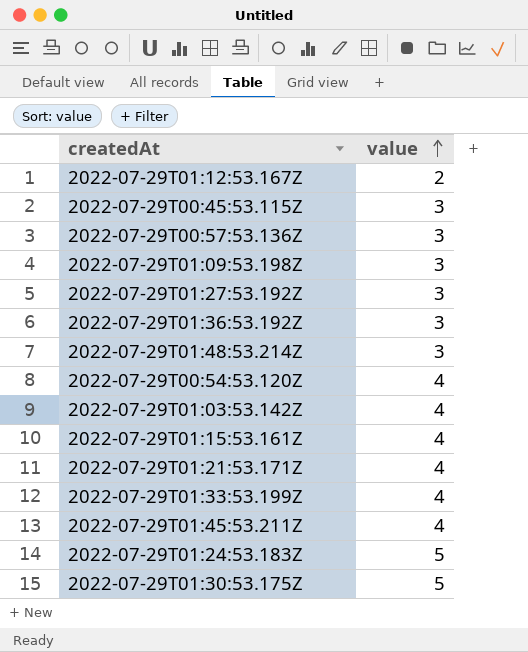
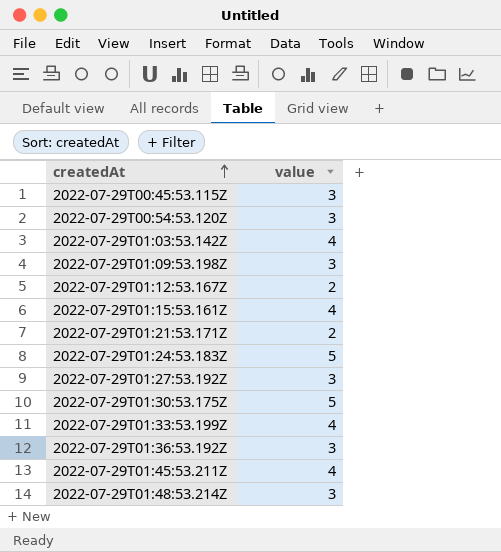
row order: value ascending -> createdAt ascending
row 2022-07-29T00:57:53.136Z: 3 -> none
2022-07-29T00:54:53.120Z | value: 4 -> 3
2022-07-29T01:21:53.171Z | value: 4 -> 2

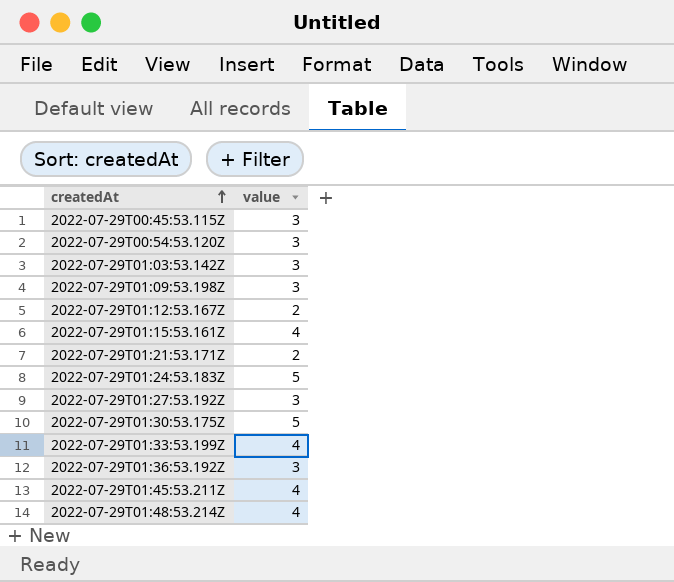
2022-07-29T01:03:53.142Z | value: 4 -> 3
2022-07-29T01:48:53.214Z | value: 3 -> 4

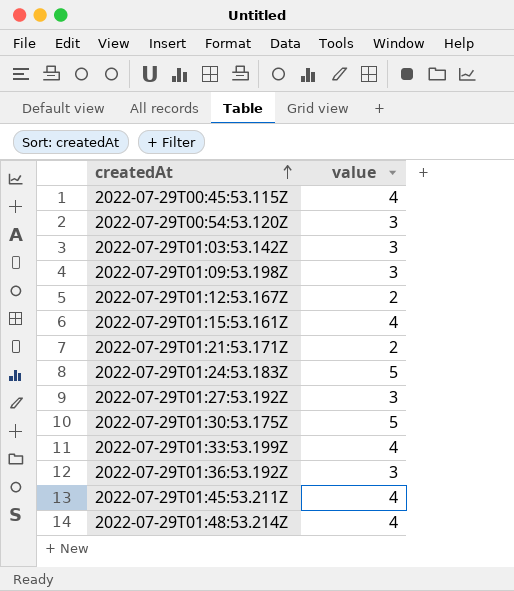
2022-07-29T00:45:53.115Z | value: 3 -> 4

